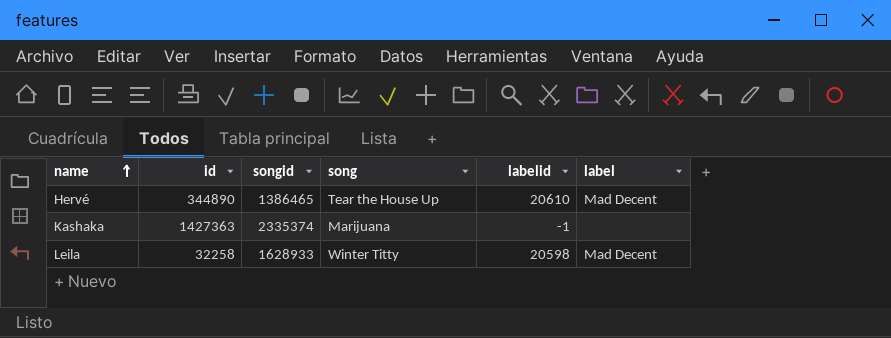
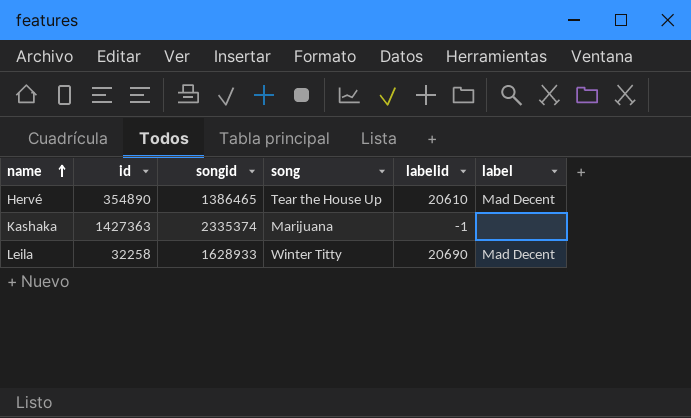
Hervé | id: 344890 -> 354890
Leila | labelid: 20598 -> 20690

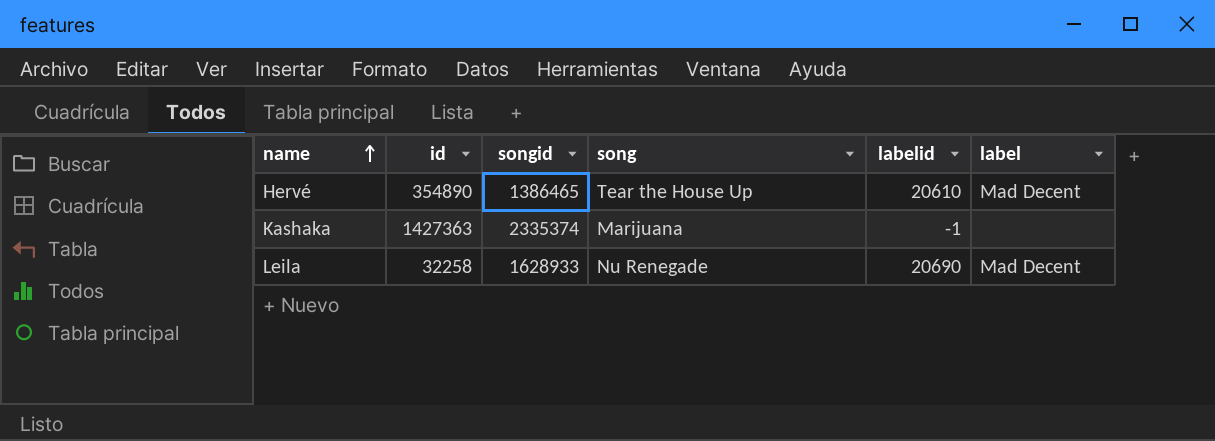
Leila | song: Winter Titty -> Nu Renegade

